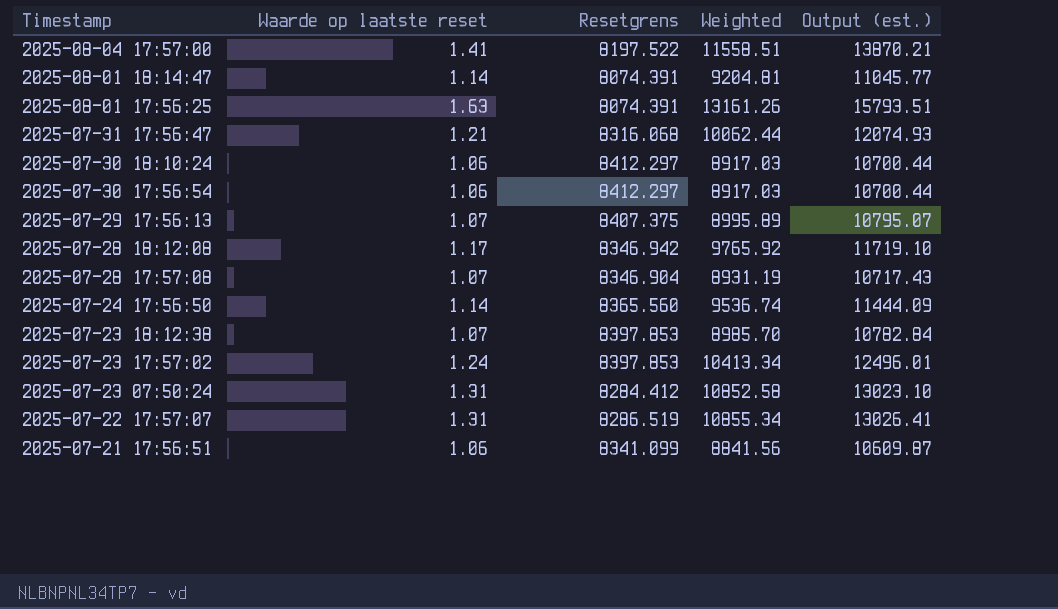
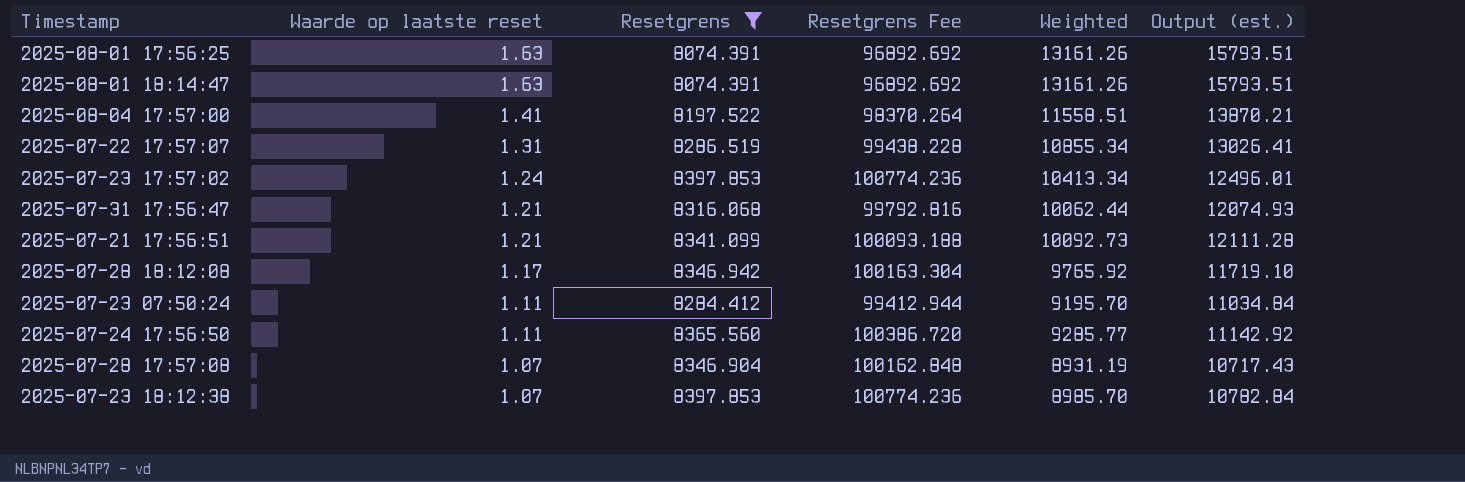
filter: none -> Resetgrens <= 8397.853
row order: Timestamp descending -> Waarde op laatste reset descending
column Resetgrens Fee | formula: none -> [Resetgrens] * 12
2025-08-01 18:14:47 | Waarde op laatste reset: 1.14 -> 1.63
2025-08-01 18:14:47 | Weighted: 9204.81 -> 13161.26
2025-08-01 18:14:47 | Output (est.): 11045.77 -> 15793.51
2025-07-21 17:56:51 | Waarde op laatste reset: 1.06 -> 1.21
2025-07-21 17:56:51 | Weighted: 8841.56 -> 10092.73
2025-07-21 17:56:51 | Output (est.): 10609.87 -> 12111.28
2025-07-23 07:50:24 | Waarde op laatste reset: 1.31 -> 1.11
2025-07-23 07:50:24 | Weighted: 10852.58 -> 9195.70
2025-07-23 07:50:24 | Output (est.): 13023.10 -> 11034.84
2025-07-24 17:56:50 | Waarde op laatste reset: 1.14 -> 1.11
2025-07-24 17:56:50 | Weighted: 9536.74 -> 9285.77
2025-07-24 17:56:50 | Output (est.): 11444.09 -> 11142.92

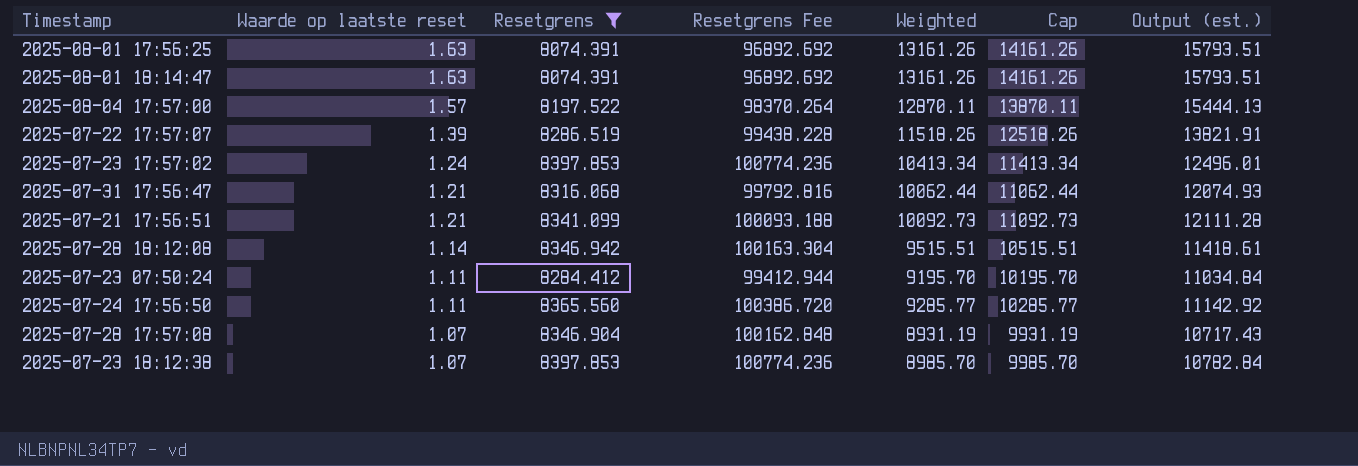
column Cap | formula: none -> [Weighted] + 1000
2025-08-04 17:57:00 | Waarde op laatste reset: 1.41 -> 1.57
2025-08-04 17:57:00 | Weighted: 11558.51 -> 12870.11
2025-08-04 17:57:00 | Output (est.): 13870.21 -> 15444.13
2025-07-22 17:57:07 | Waarde op laatste reset: 1.31 -> 1.39
2025-07-22 17:57:07 | Weighted: 10855.34 -> 11518.26
2025-07-22 17:57:07 | Output (est.): 13026.41 -> 13821.91
2025-07-28 18:12:08 | Waarde op laatste reset: 1.17 -> 1.14
2025-07-28 18:12:08 | Weighted: 9765.92 -> 9515.51
2025-07-28 18:12:08 | Output (est.): 11719.10 -> 11418.61

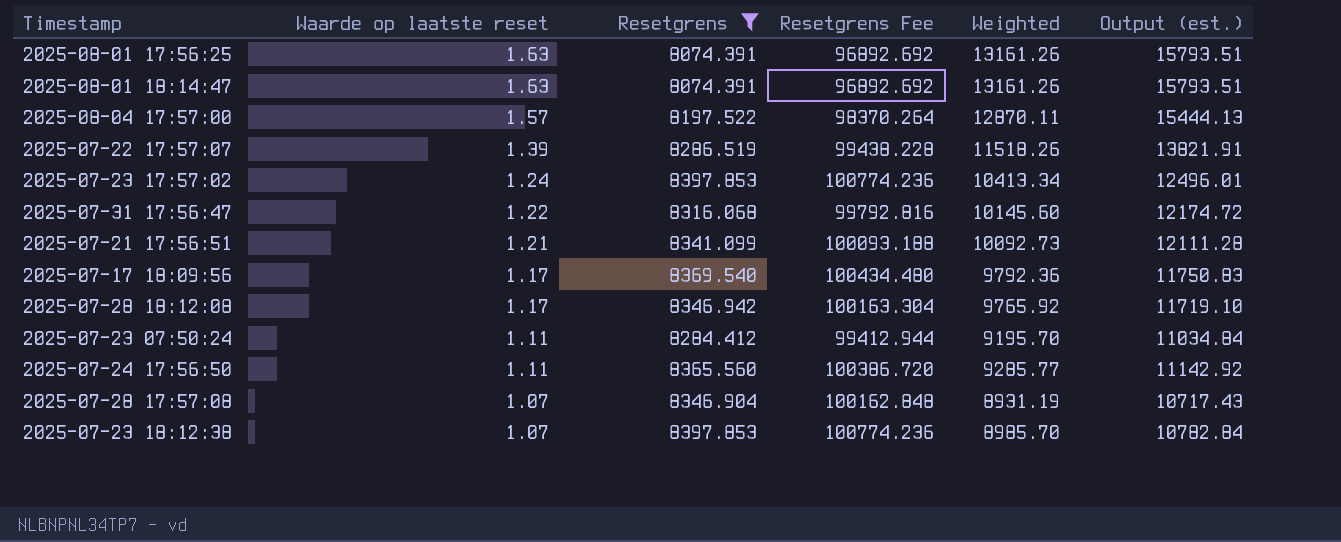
column Cap | formula: [Weighted] + 1000 -> none
2025-07-31 17:56:47 | Waarde op laatste reset: 1.21 -> 1.22
2025-07-31 17:56:47 | Weighted: 10062.44 -> 10145.60
2025-07-31 17:56:47 | Output (est.): 12074.93 -> 12174.72
row 2025-07-17 18:09:56: none -> 1.17 | 8369.540 | 100434.480 | 9792.36 | 11750.83
2025-07-28 18:12:08 | Waarde op laatste reset: 1.14 -> 1.17
2025-07-28 18:12:08 | Weighted: 9515.51 -> 9765.92
2025-07-28 18:12:08 | Output (est.): 11418.61 -> 11719.10

